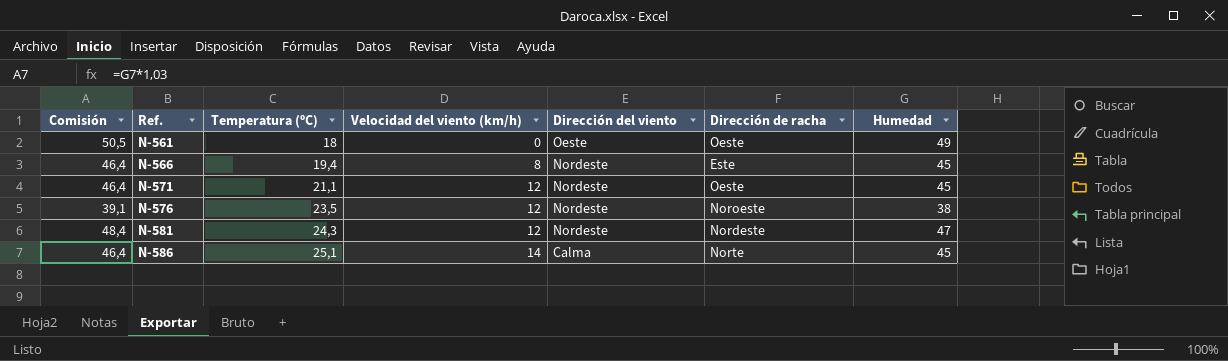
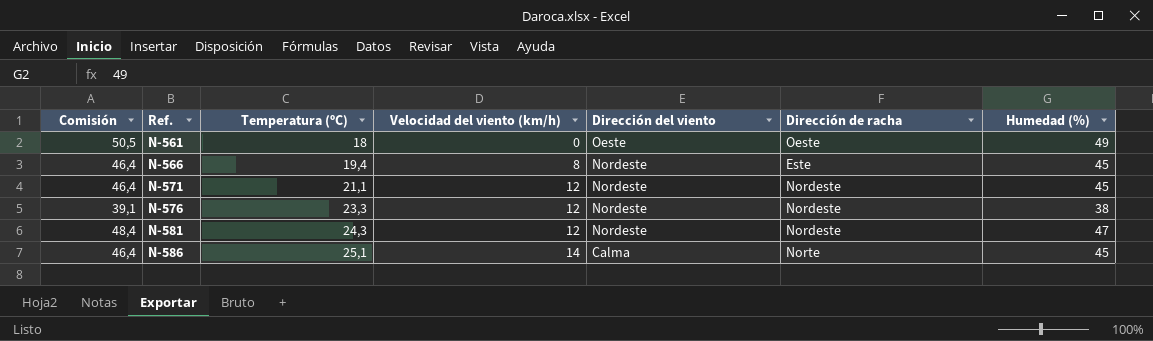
column name: Humedad -> Humedad (%)
N-571 | Dirección de racha: Oeste -> Nordeste
N-576 | Temperatura (ºC): 23,5 -> 23,3
N-576 | Dirección de racha: Noroeste -> Nordeste

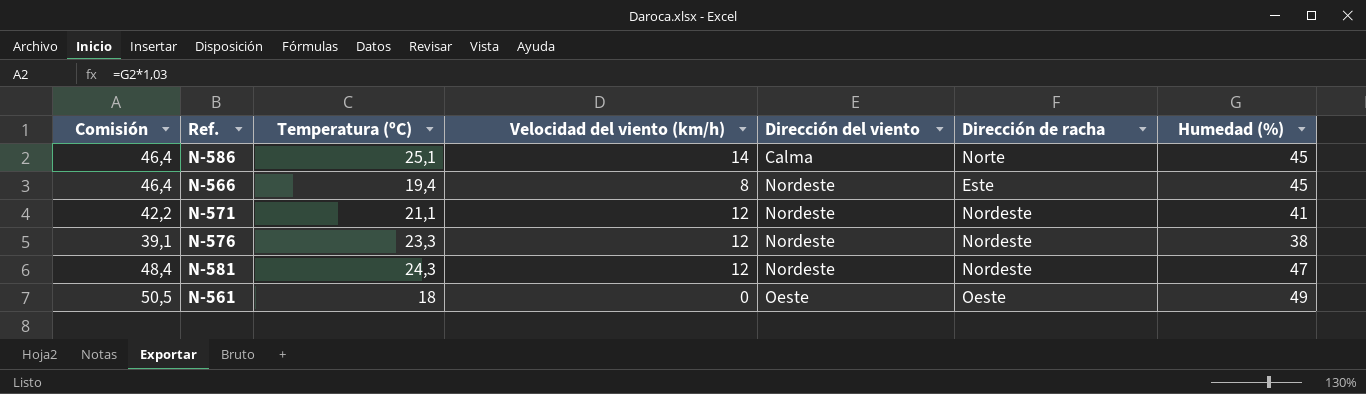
row order: Ref. ascending -> Dirección del viento ascending
N-571 | Comisión: 46,4 -> 42,2
N-571 | Humedad (%): 45 -> 41

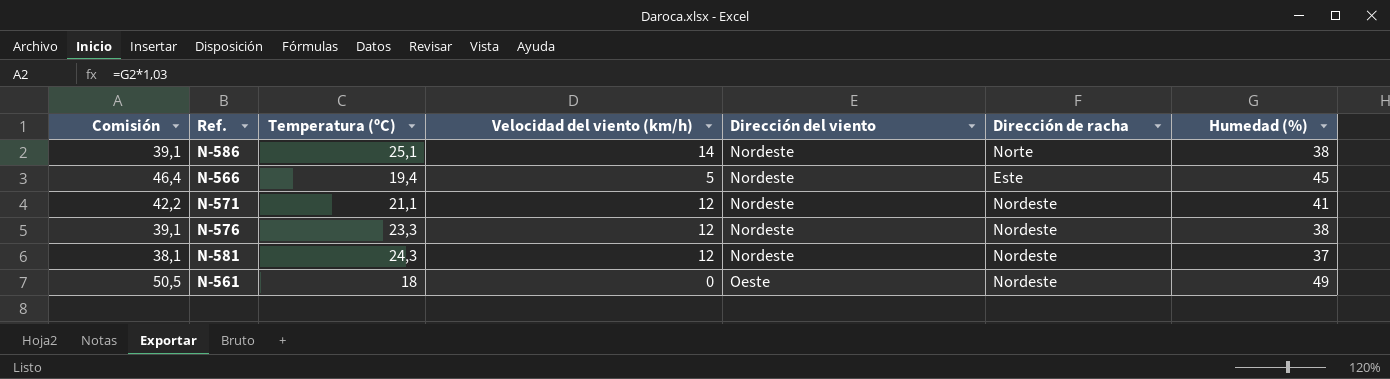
N-586 | Comisión: 46,4 -> 39,1
N-586 | Dirección del viento: Calma -> Nordeste
N-586 | Humedad (%): 45 -> 38
N-566 | Velocidad del viento (km/h): 8 -> 5
N-581 | Comisión: 48,4 -> 38,1
N-581 | Humedad (%): 47 -> 37
N-561 | Dirección de racha: Oeste -> Nordeste

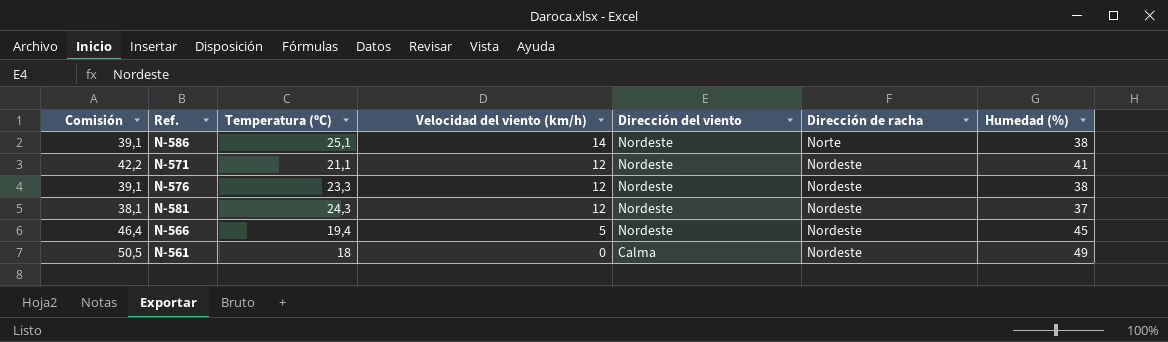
row order: Dirección del viento ascending -> Velocidad del viento (km/h) descending
N-566 | Dirección de racha: Este -> Nordeste
N-561 | Dirección del viento: Oeste -> Calma

